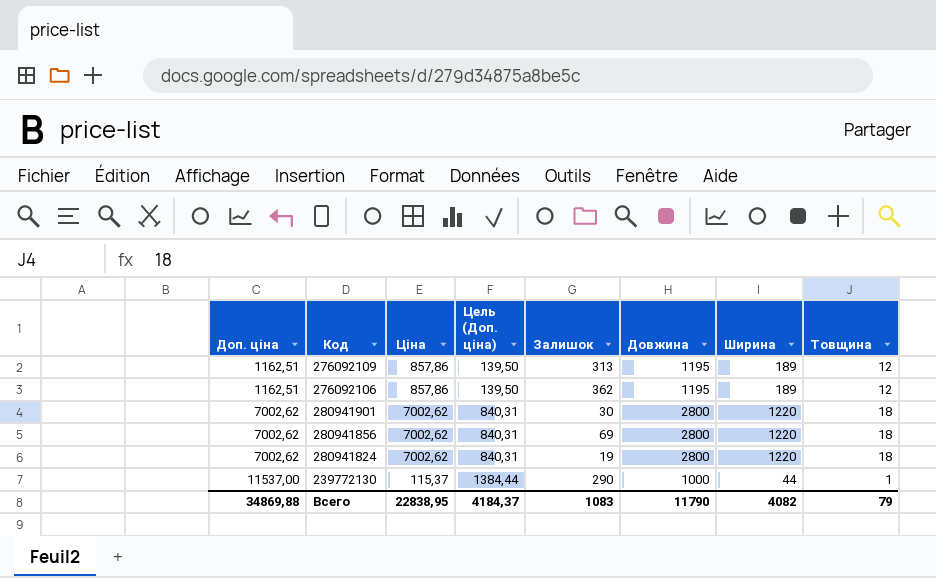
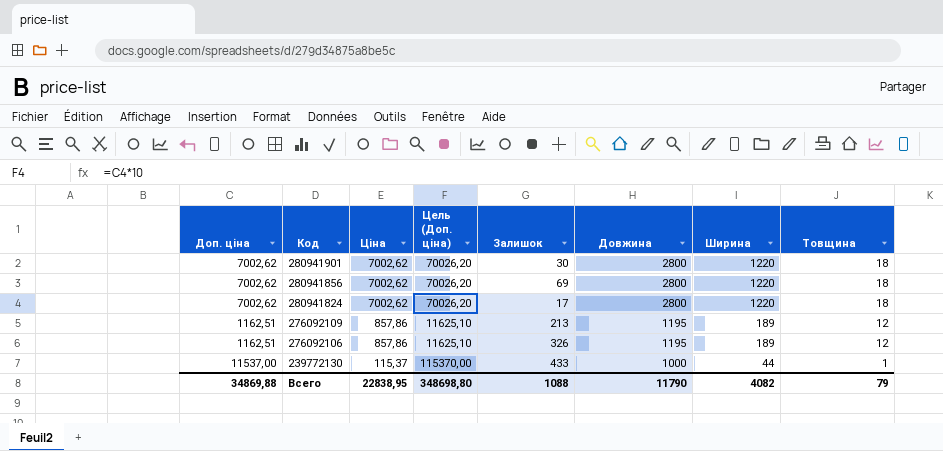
row order: Доп. ціна ascending -> Код descending
column Цель (Доп. ціна) | formula: [Доп. ціна] * 0,12 -> [Доп. ціна] * 10
280941824 | Залишок: 19 -> 17
276092109 | Залишок: 313 -> 213
276092106 | Залишок: 362 -> 326
239772130 | Залишок: 290 -> 433
Всего | Цель (Доп. ціна): 4184,37 -> 348698,80
Всего | Залишок: 1083 -> 1088

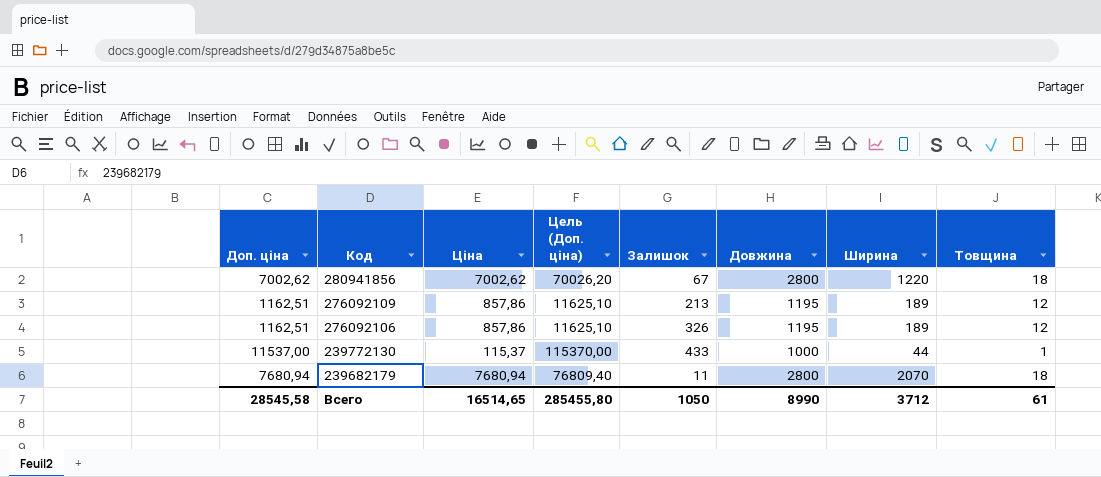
row 280941901: 7002,62 | 7002,62 | 70026,20 | 30 | 2800 | 1220 | 18 -> none
row 280941824: 7002,62 | 7002,62 | 70026,20 | 17 | 2800 | 1220 | 18 -> none
280941856 | Залишок: 69 -> 67
row 239682179: none -> 7680,94 | 7680,94 | 76809,40 | 11 | 2800 | 2070 | 18
Всего | Доп. ціна: 34869,88 -> 28545,58
Всего | Ціна: 22838,95 -> 16514,65
Всего | Цель (Доп. ціна): 348698,80 -> 285455,80
Всего | Залишок: 1088 -> 1050
Всего | Довжина: 11790 -> 8990
Всего | Ширина: 4082 -> 3712
Всего | Товщина: 79 -> 61

